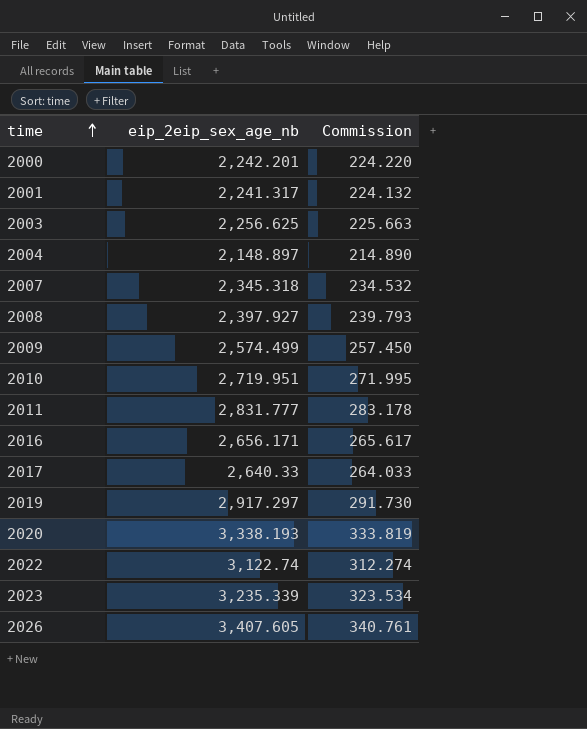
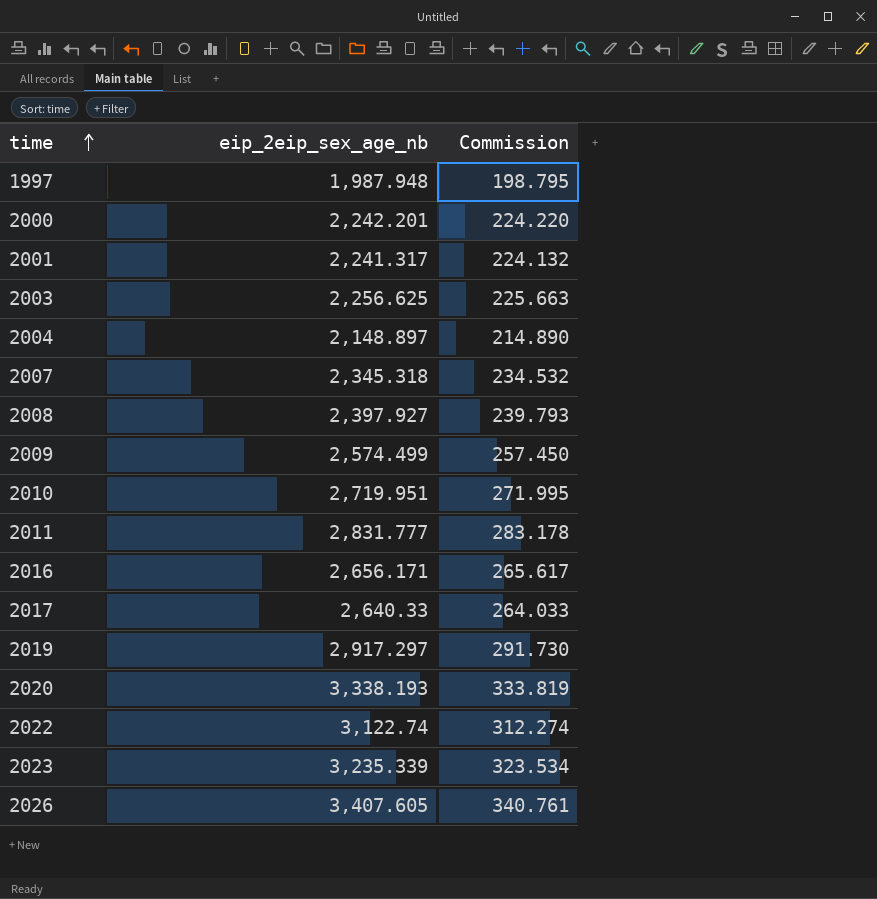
row 1997: none -> 1,987.948 | 198.795

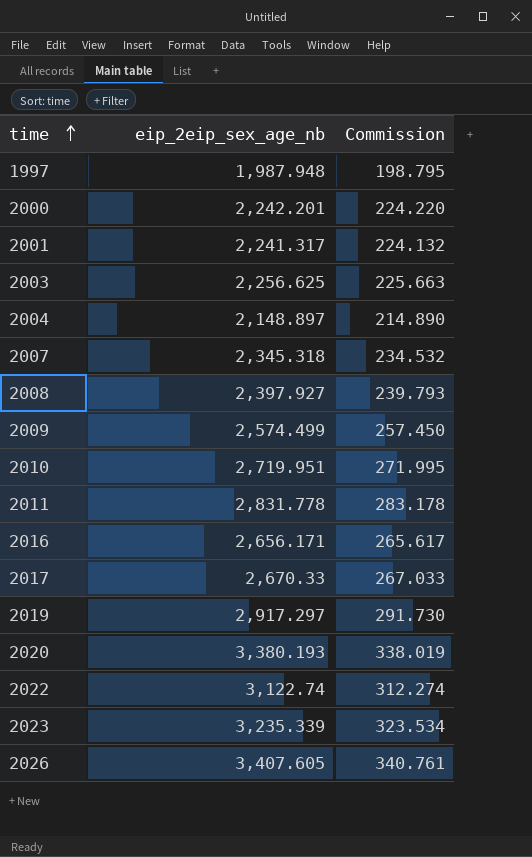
2011 | eip_2eip_sex_age_nb: 2,831.777 -> 2,831.778
2017 | eip_2eip_sex_age_nb: 2,640.33 -> 2,670.33
2017 | Commission: 264.033 -> 267.033
2020 | eip_2eip_sex_age_nb: 3,338.193 -> 3,380.193
2020 | Commission: 333.819 -> 338.019

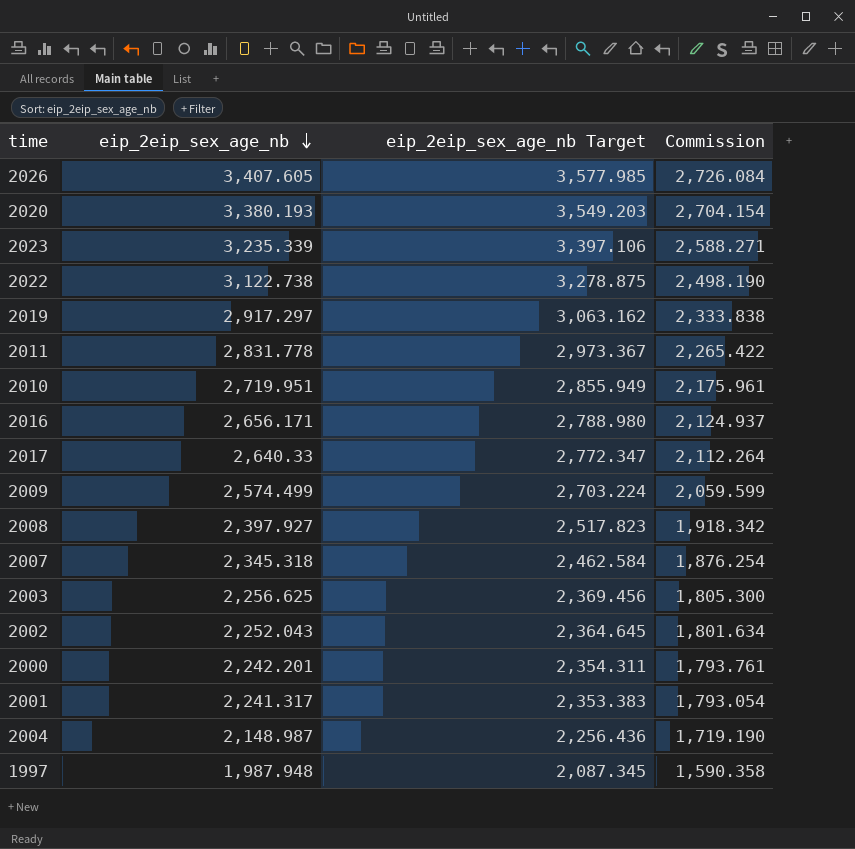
row order: time ascending -> eip_2eip_sex_age_nb descending
column eip_2eip_sex_age_nb Target | formula: none -> [eip_2eip_sex_age_nb] * 1.05
column Commission | formula: [eip_2eip_sex_age_nb] * 0.1 -> [eip_2eip_sex_age_nb] * 0.8
2022 | eip_2eip_sex_age_nb: 3,122.74 -> 3,122.738
2017 | eip_2eip_sex_age_nb: 2,670.33 -> 2,640.33
row 2002: none -> 2,252.043 | 2,364.645 | 1,801.634
2004 | eip_2eip_sex_age_nb: 2,148.897 -> 2,148.987

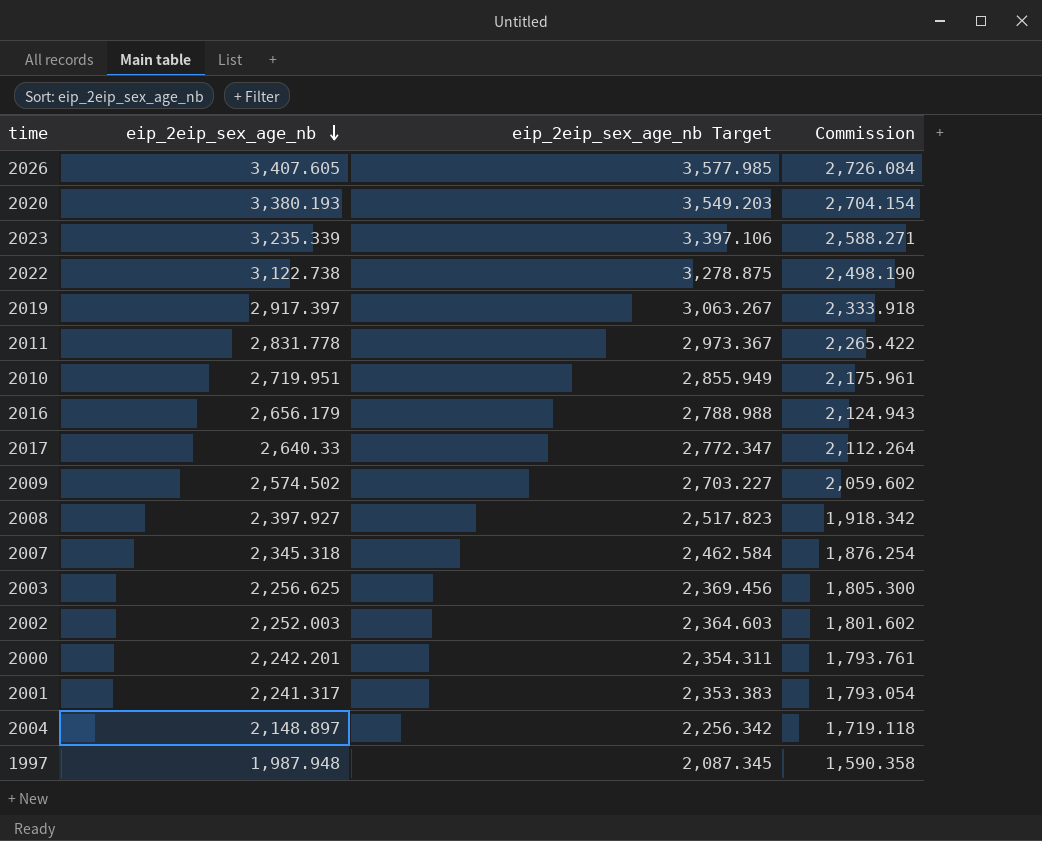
2019 | eip_2eip_sex_age_nb: 2,917.297 -> 2,917.397
2019 | eip_2eip_sex_age_nb Target: 3,063.162 -> 3,063.267
2019 | Commission: 2,333.838 -> 2,333.918
2016 | eip_2eip_sex_age_nb: 2,656.171 -> 2,656.179
2016 | eip_2eip_sex_age_nb Target: 2,788.980 -> 2,788.988
2016 | Commission: 2,124.937 -> 2,124.943
2009 | eip_2eip_sex_age_nb: 2,574.499 -> 2,574.502
2009 | eip_2eip_sex_age_nb Target: 2,703.224 -> 2,703.227
2009 | Commission: 2,059.599 -> 2,059.602
2002 | eip_2eip_sex_age_nb: 2,252.043 -> 2,252.003
2002 | eip_2eip_sex_age_nb Target: 2,364.645 -> 2,364.603
2002 | Commission: 1,801.634 -> 1,801.602
2004 | eip_2eip_sex_age_nb: 2,148.987 -> 2,148.897
2004 | eip_2eip_sex_age_nb Target: 2,256.436 -> 2,256.342
2004 | Commission: 1,719.190 -> 1,719.118

